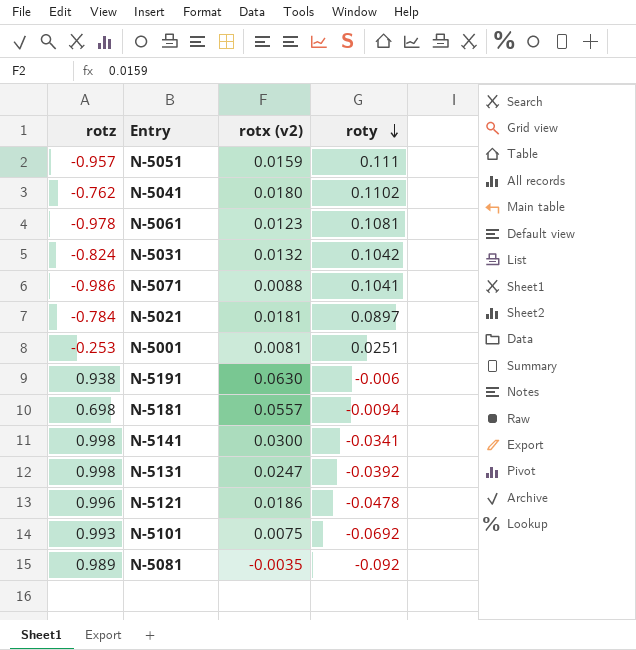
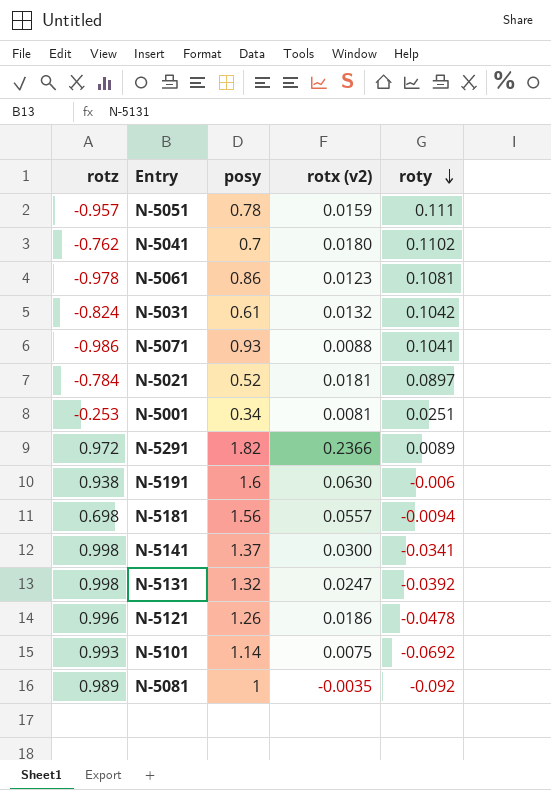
column posy | position: none -> 3
row N-5291: none -> 0.972 | 1.82 | 0.2366 | 0.0089

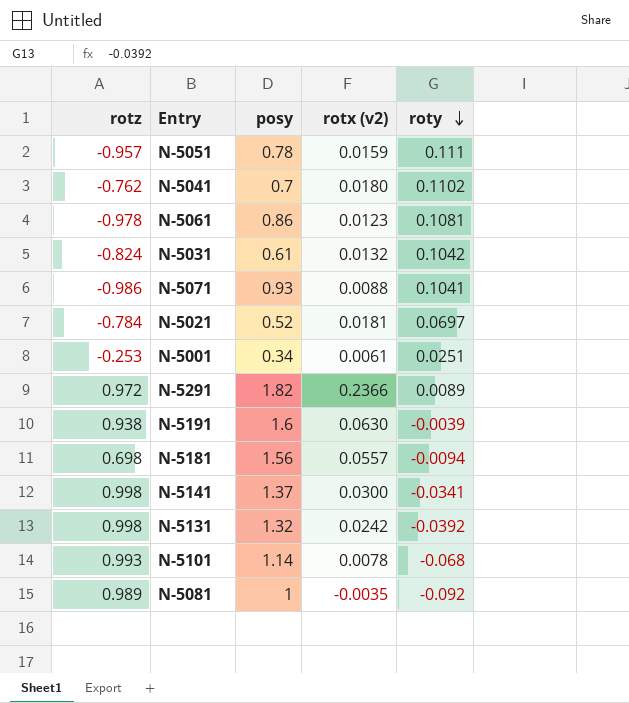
row N-5121: 0.996 | 1.26 | 0.0186 | -0.0478 -> none
N-5021 | roty: 0.0897 -> 0.0697
N-5001 | rotx (v2): 0.0081 -> 0.0061
N-5191 | roty: -0.006 -> -0.0039
N-5131 | rotx (v2): 0.0247 -> 0.0242
N-5101 | rotx (v2): 0.0075 -> 0.0078
N-5101 | roty: -0.0692 -> -0.068

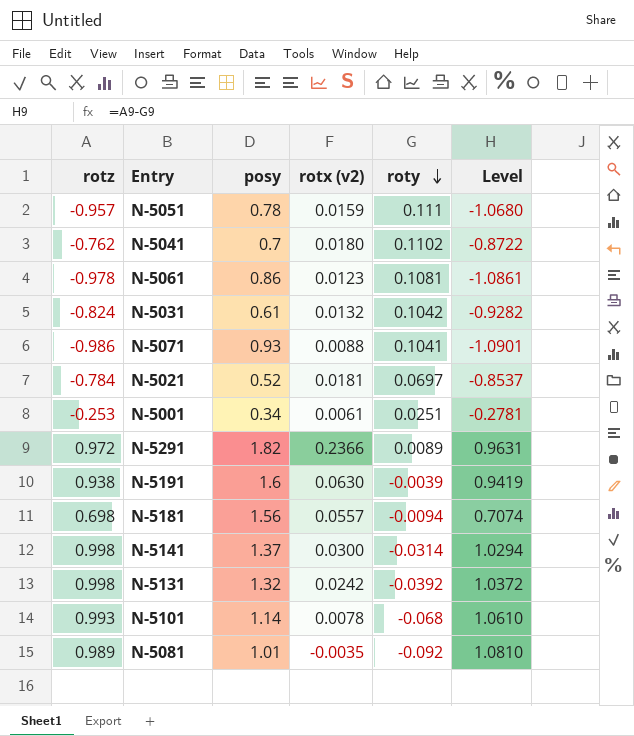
column Level | formula: none -> [rotz] - [roty]
N-5141 | roty: -0.0341 -> -0.0314
N-5081 | posy: 1 -> 1.01

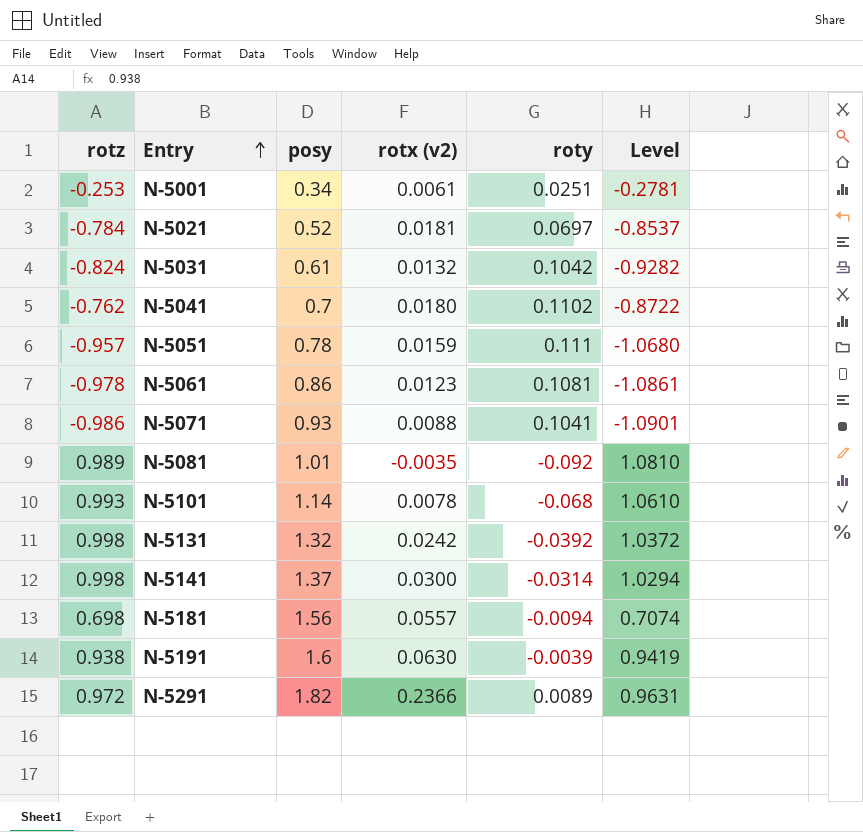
row order: roty descending -> Entry ascending

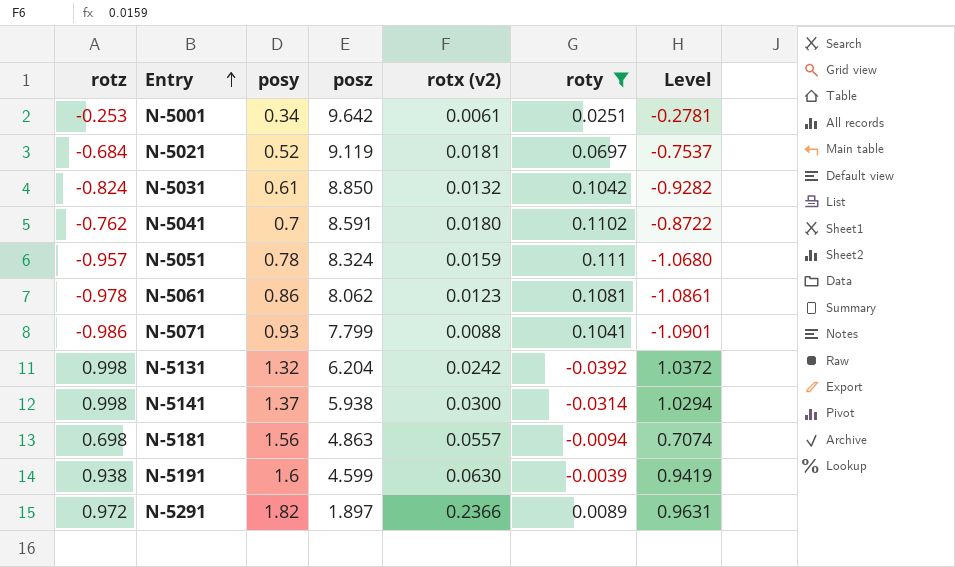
filter: none -> roty >= -0.0392
column posz | position: none -> 4
N-5021 | rotz: -0.784 -> -0.684
N-5021 | Level: -0.8537 -> -0.7537

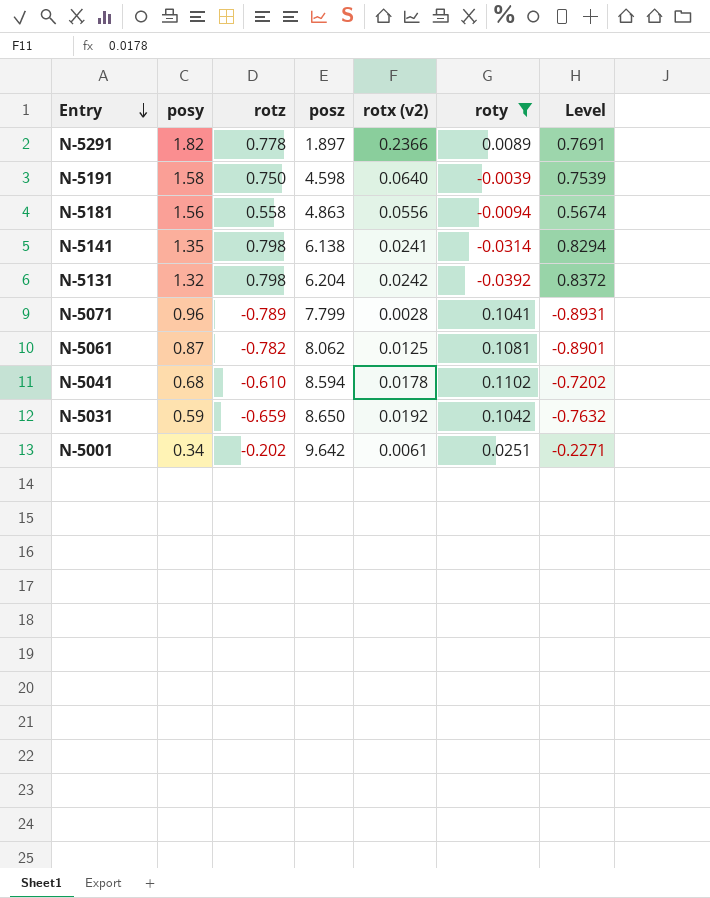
row order: Entry ascending -> Entry descending
column rotz | position: 1 -> 3
row N-5021: -0.684 | 0.52 | 9.119 | 0.0181 | 0.0697 | -0.7537 -> none
row N-5051: -0.957 | 0.78 | 8.324 | 0.0159 | 0.111 | -1.0680 -> none
N-5291 | rotz: 0.972 -> 0.778
N-5291 | Level: 0.9631 -> 0.7691
N-5191 | posy: 1.6 -> 1.58
N-5191 | rotz: 0.938 -> 0.750
N-5191 | posz: 4.599 -> 4.598
N-5191 | rotx (v2): 0.0630 -> 0.0640
N-5191 | Level: 0.9419 -> 0.7539
N-5181 | rotz: 0.698 -> 0.558
N-5181 | rotx (v2): 0.0557 -> 0.0556
N-5181 | Level: 0.7074 -> 0.5674
N-5141 | posy: 1.37 -> 1.35
N-5141 | rotz: 0.998 -> 0.798
N-5141 | posz: 5.938 -> 6.138
N-5141 | rotx (v2): 0.0300 -> 0.0241
N-5141 | Level: 1.0294 -> 0.8294
N-5131 | rotz: 0.998 -> 0.798
N-5131 | Level: 1.0372 -> 0.8372
N-5071 | posy: 0.93 -> 0.96
N-5071 | rotz: -0.986 -> -0.789
N-5071 | rotx (v2): 0.0088 -> 0.0028
N-5071 | Level: -1.0901 -> -0.8931
N-5061 | posy: 0.86 -> 0.87
N-5061 | rotz: -0.978 -> -0.782
N-5061 | rotx (v2): 0.0123 -> 0.0125
N-5061 | Level: -1.0861 -> -0.8901
N-5041 | posy: 0.7 -> 0.68
N-5041 | rotz: -0.762 -> -0.610
N-5041 | posz: 8.591 -> 8.594
N-5041 | rotx (v2): 0.0180 -> 0.0178
N-5041 | Level: -0.8722 -> -0.7202
N-5031 | posy: 0.61 -> 0.59
N-5031 | rotz: -0.824 -> -0.659
N-5031 | posz: 8.850 -> 8.650
N-5031 | rotx (v2): 0.0132 -> 0.0192
N-5031 | Level: -0.9282 -> -0.7632
N-5001 | rotz: -0.253 -> -0.202
N-5001 | Level: -0.2781 -> -0.2271

